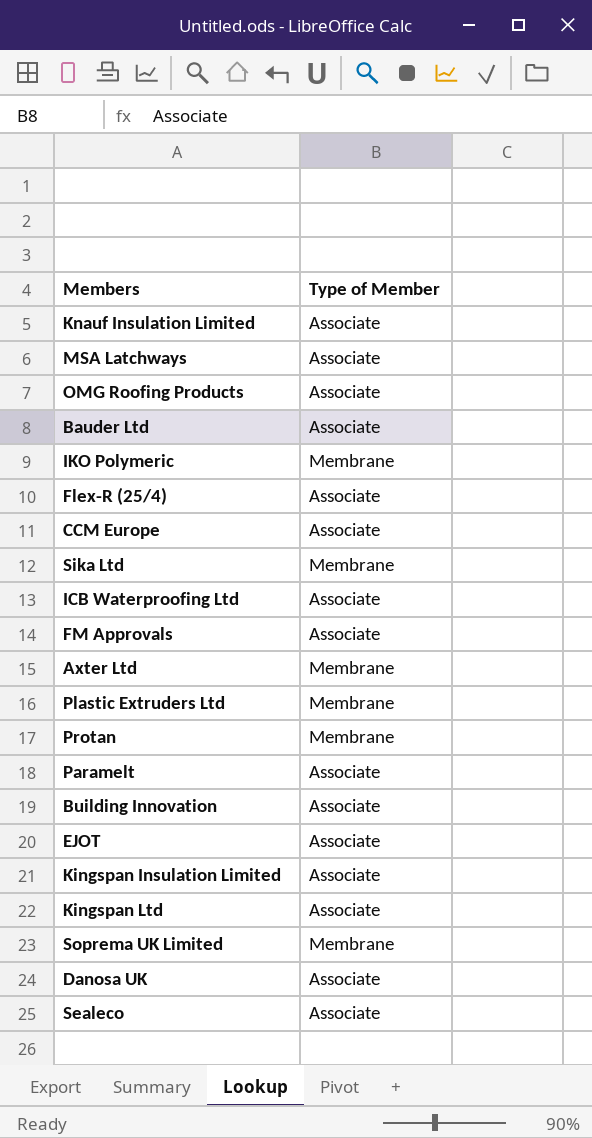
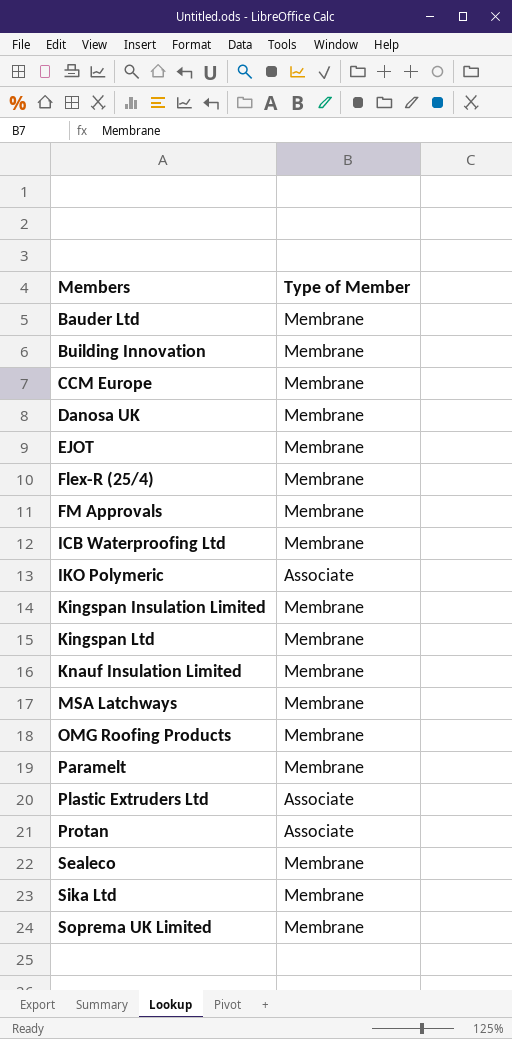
row order: none -> Members ascending
row Axter Ltd: Membrane -> none
Bauder Ltd | Type of Member: Associate -> Membrane
Building Innovation | Type of Member: Associate -> Membrane
CCM Europe | Type of Member: Associate -> Membrane
Danosa UK | Type of Member: Associate -> Membrane
EJOT | Type of Member: Associate -> Membrane
Flex-R (25/4) | Type of Member: Associate -> Membrane
FM Approvals | Type of Member: Associate -> Membrane
ICB Waterproofing Ltd | Type of Member: Associate -> Membrane
IKO Polymeric | Type of Member: Membrane -> Associate
Kingspan Insulation Limited | Type of Member: Associate -> Membrane
Kingspan Ltd | Type of Member: Associate -> Membrane
Knauf Insulation Limited | Type of Member: Associate -> Membrane
MSA Latchways | Type of Member: Associate -> Membrane
OMG Roofing Products | Type of Member: Associate -> Membrane
Paramelt | Type of Member: Associate -> Membrane
Plastic Extruders Ltd | Type of Member: Membrane -> Associate
Protan | Type of Member: Membrane -> Associate
Sealeco | Type of Member: Associate -> Membrane

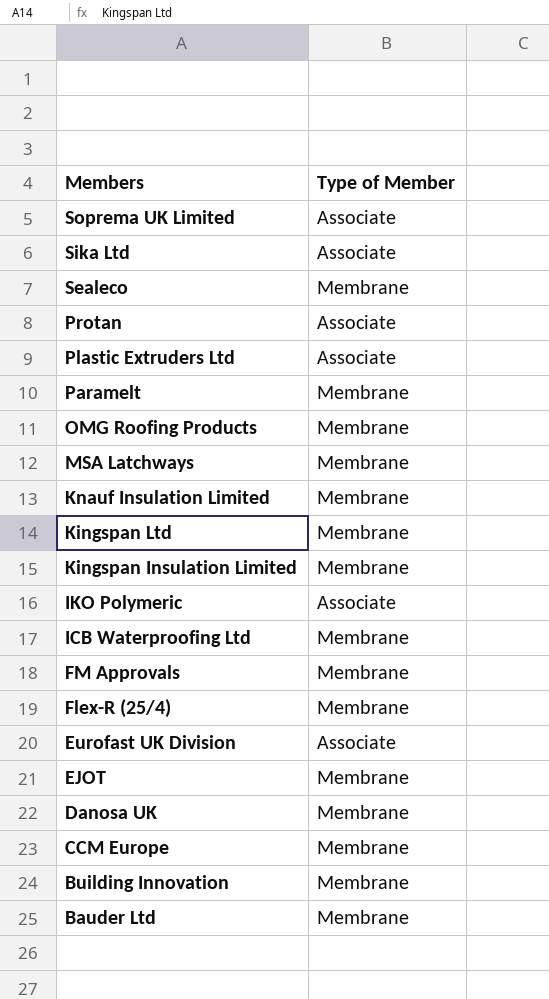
row order: Members ascending -> Members descending
Soprema UK Limited | Type of Member: Membrane -> Associate
Sika Ltd | Type of Member: Membrane -> Associate
row Eurofast UK Division: none -> Associate

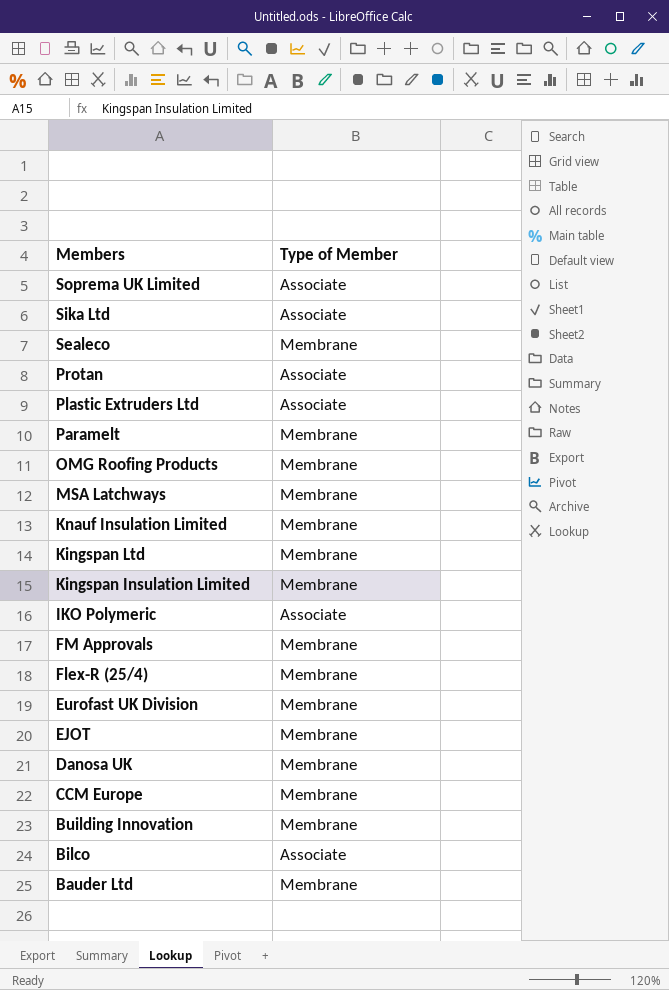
row ICB Waterproofing Ltd: Membrane -> none
Eurofast UK Division | Type of Member: Associate -> Membrane
row Bilco: none -> Associate

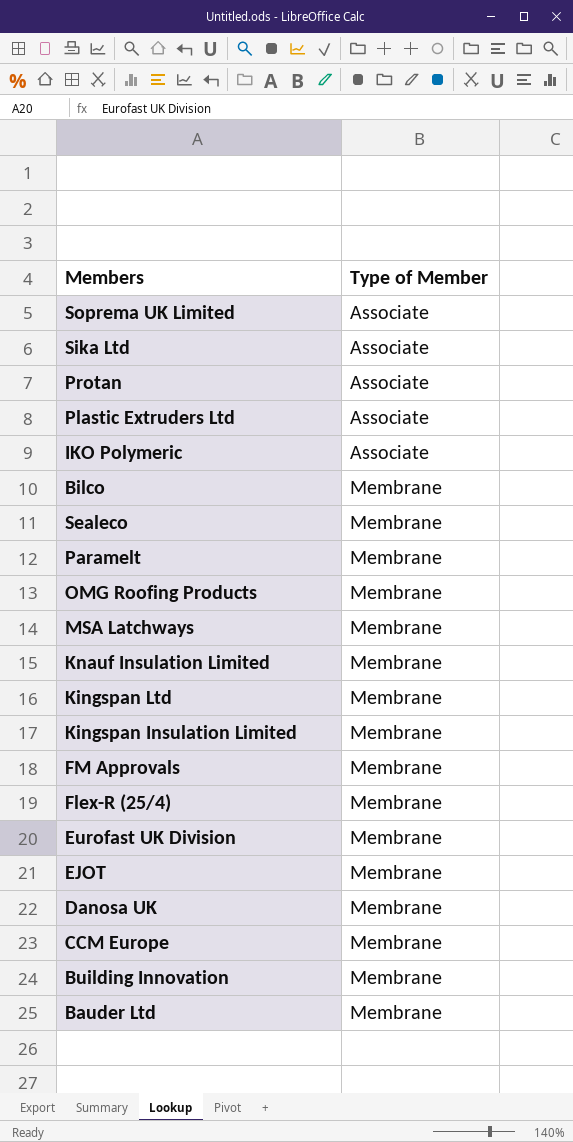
row order: Members descending -> Type of Member ascending
Bilco | Type of Member: Associate -> Membrane

